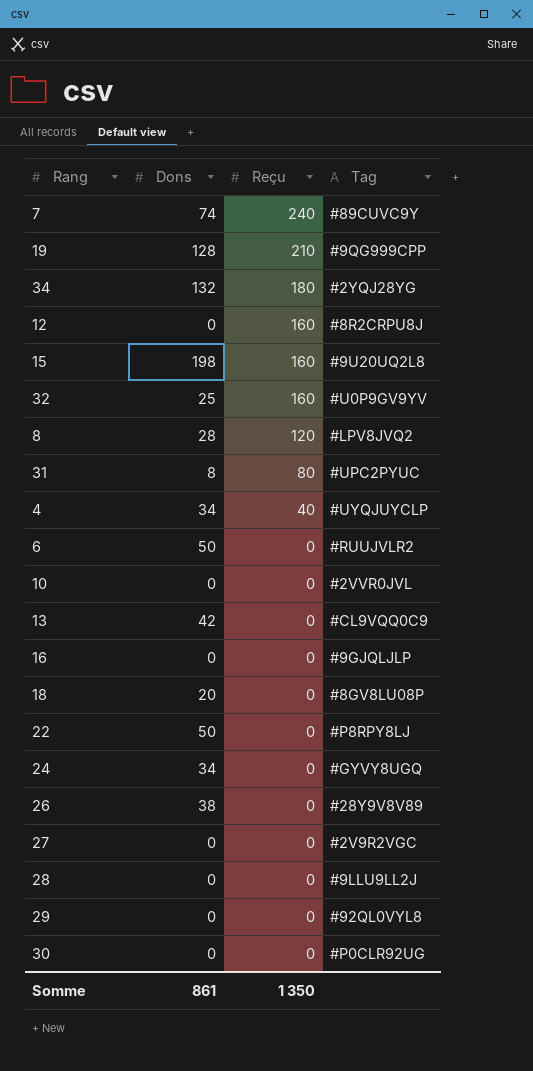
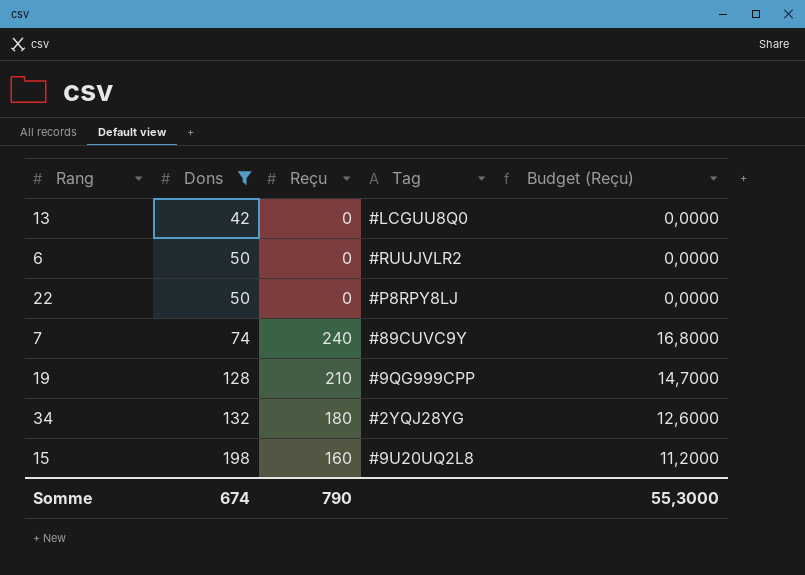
filter: none -> Dons >= 42
row order: Reçu descending -> Dons ascending
column Budget (Reçu) | formula: none -> [Reçu] * 0,07
13 | Tag: #CL9VQQ0C9 -> #LCGUU8Q0
Somme | Dons: 861 -> 674
Somme | Reçu: 1 350 -> 790

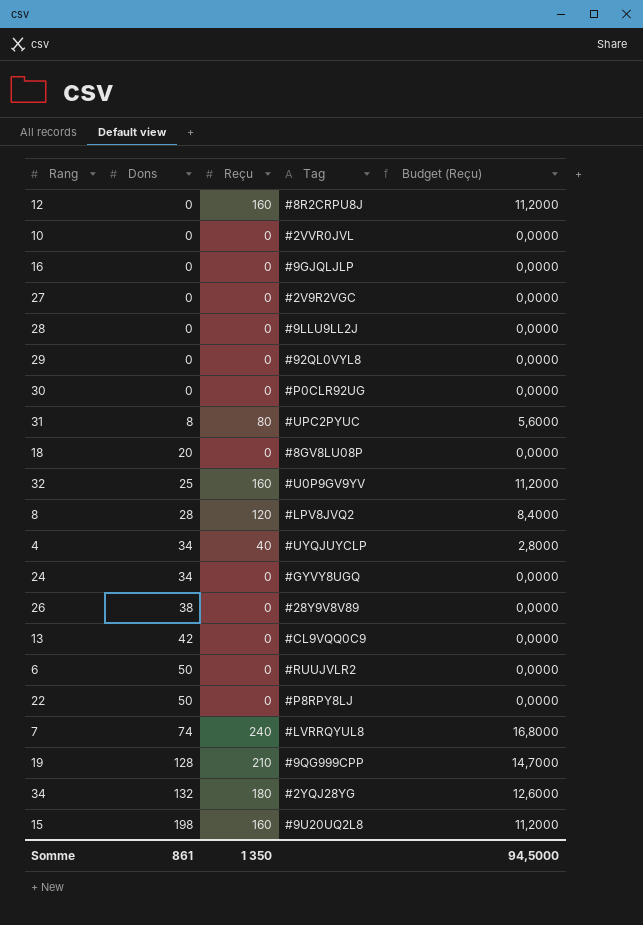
filter: Dons >= 42 -> none
13 | Tag: #LCGUU8Q0 -> #CL9VQQ0C9
7 | Tag: #89CUVC9Y -> #LVRRQYUL8
Somme | Dons: 674 -> 861
Somme | Reçu: 790 -> 1 350
Somme | Budget (Reçu): 55,3000 -> 94,5000

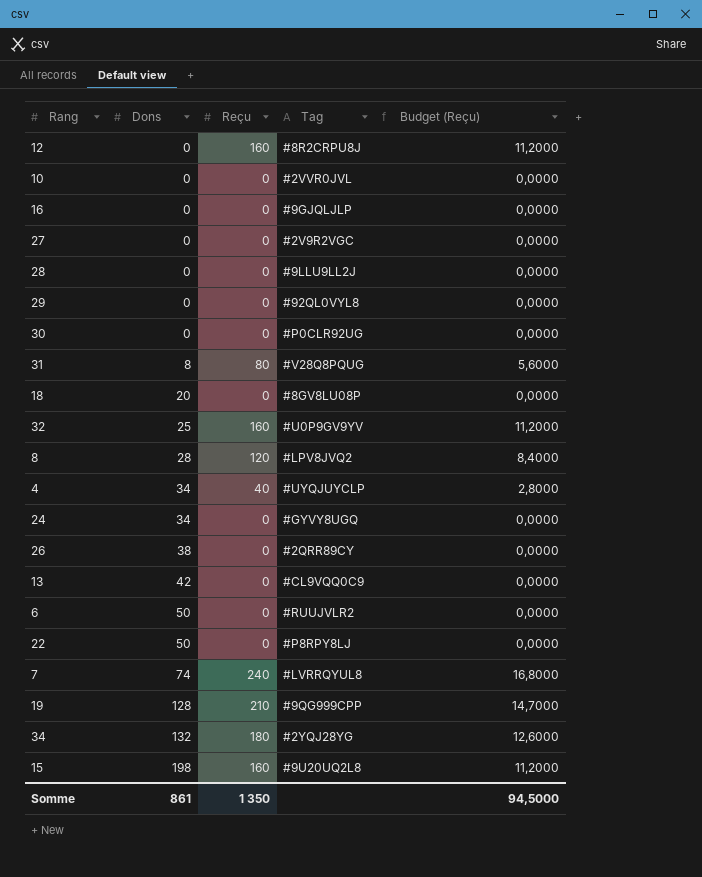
31 | Tag: #UPC2PYUC -> #V28Q8PQUG
26 | Tag: #28Y9V8V89 -> #2QRR89CY

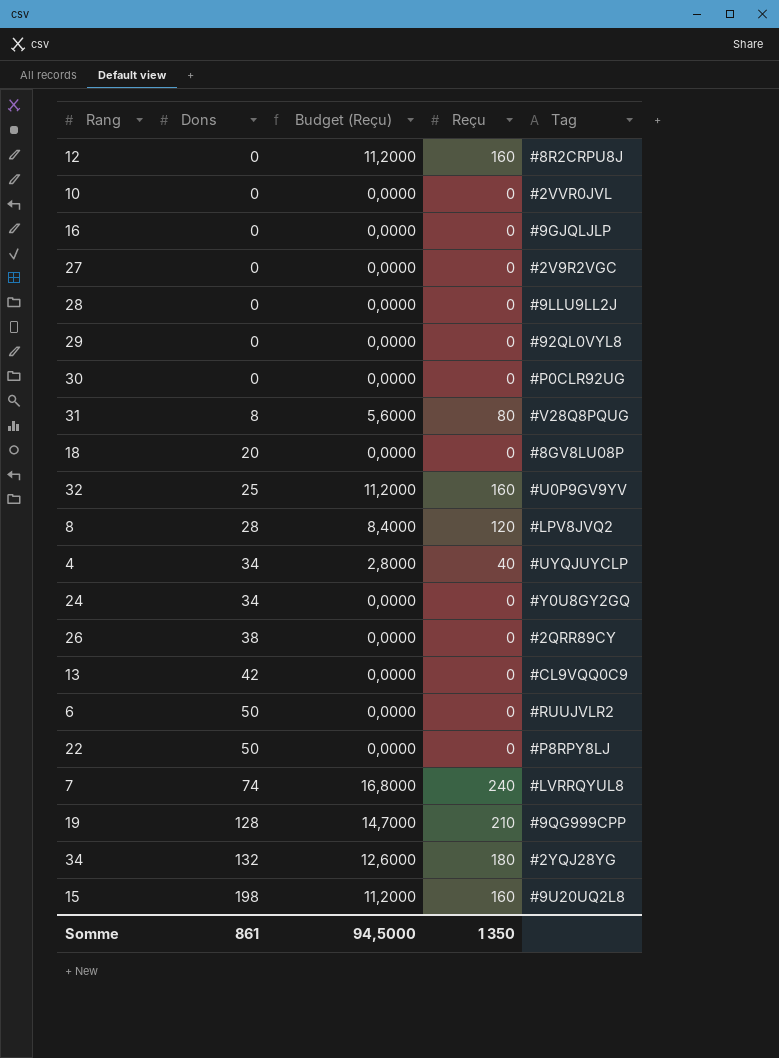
column Budget (Reçu) | position: 5 -> 3
24 | Tag: #GYVY8UGQ -> #Y0U8GY2GQ

